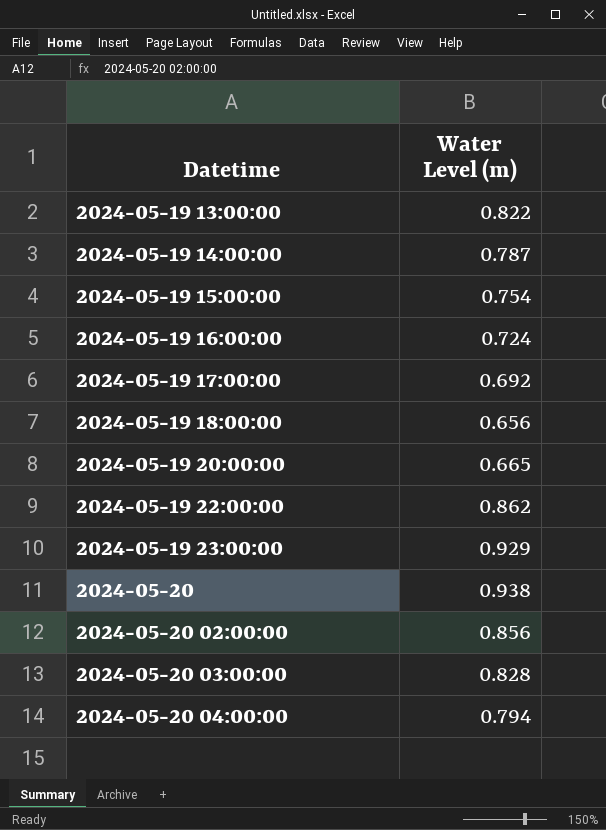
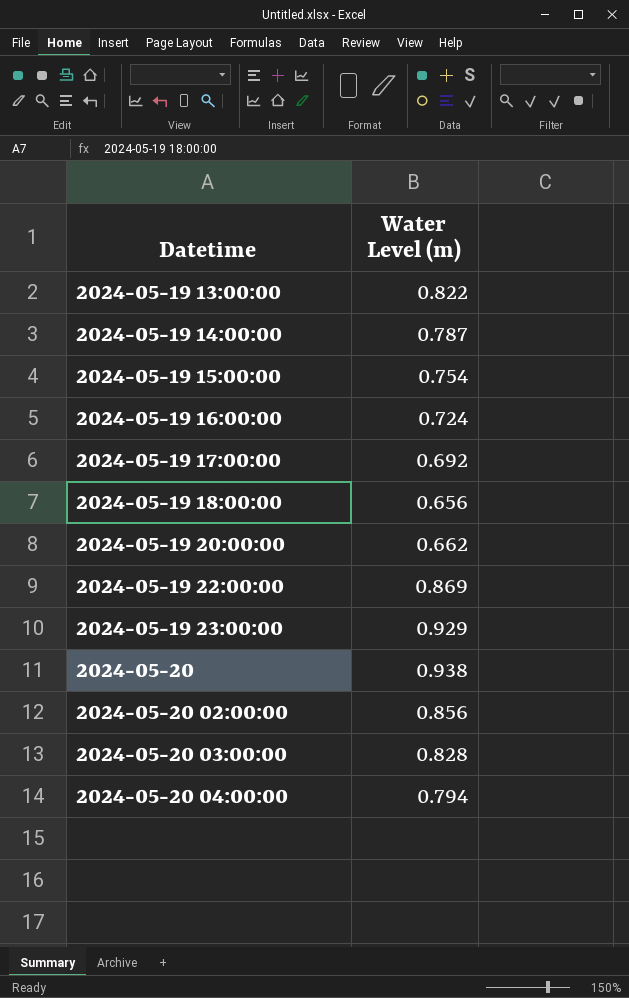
2024-05-19 20:00:00 | Water Level (m): 0.665 -> 0.662
2024-05-19 22:00:00 | Water Level (m): 0.862 -> 0.869

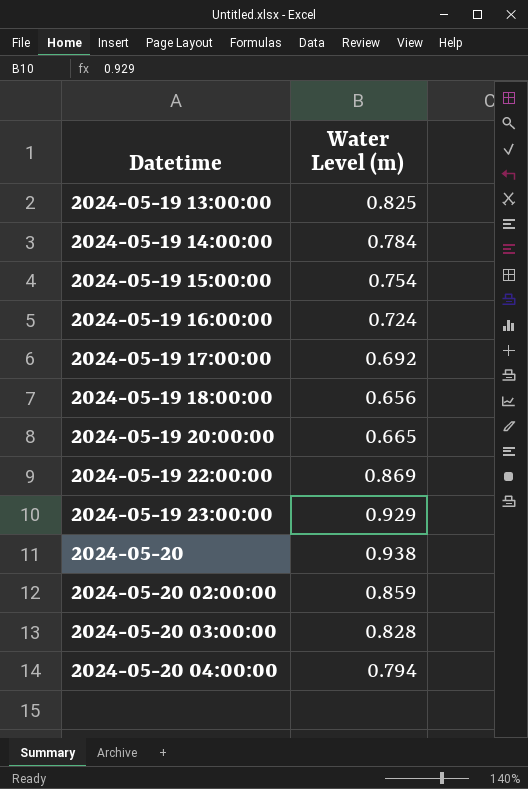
2024-05-19 13:00:00 | Water Level (m): 0.822 -> 0.825
2024-05-19 14:00:00 | Water Level (m): 0.787 -> 0.784
2024-05-19 20:00:00 | Water Level (m): 0.662 -> 0.665
2024-05-20 02:00:00 | Water Level (m): 0.856 -> 0.859

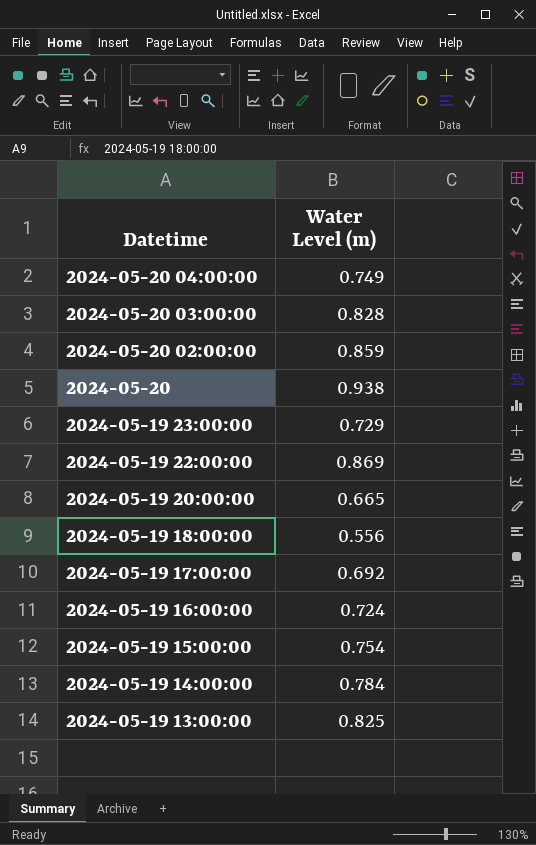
row order: Datetime ascending -> Datetime descending
2024-05-20 04:00:00 | Water Level (m): 0.794 -> 0.749
2024-05-19 23:00:00 | Water Level (m): 0.929 -> 0.729
2024-05-19 18:00:00 | Water Level (m): 0.656 -> 0.556

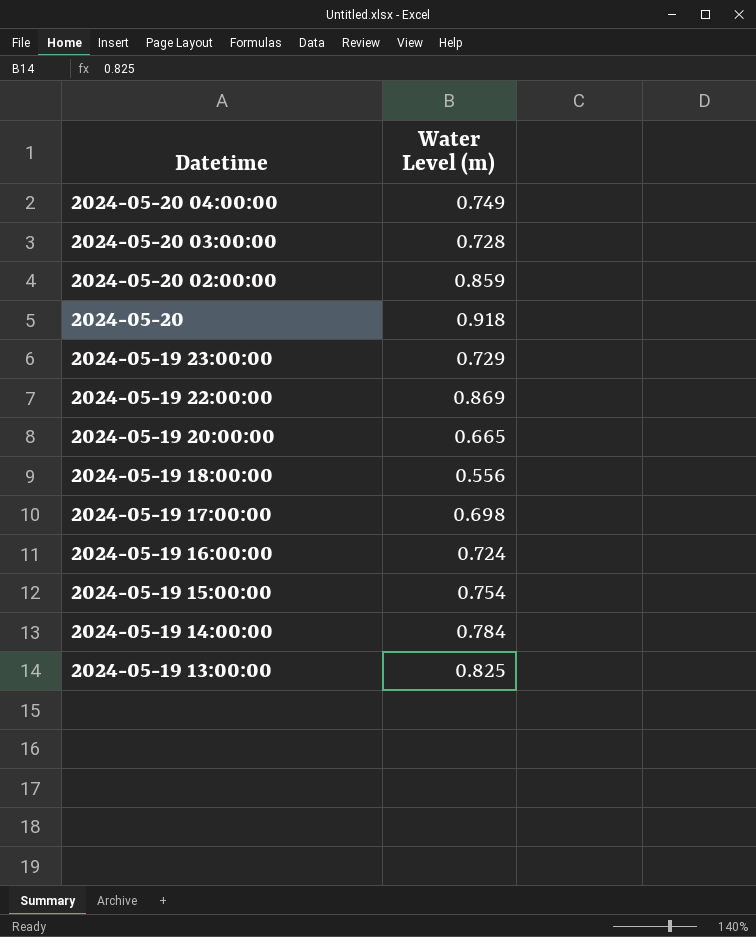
2024-05-20 03:00:00 | Water Level (m): 0.828 -> 0.728
2024-05-20 | Water Level (m): 0.938 -> 0.918
2024-05-19 17:00:00 | Water Level (m): 0.692 -> 0.698

